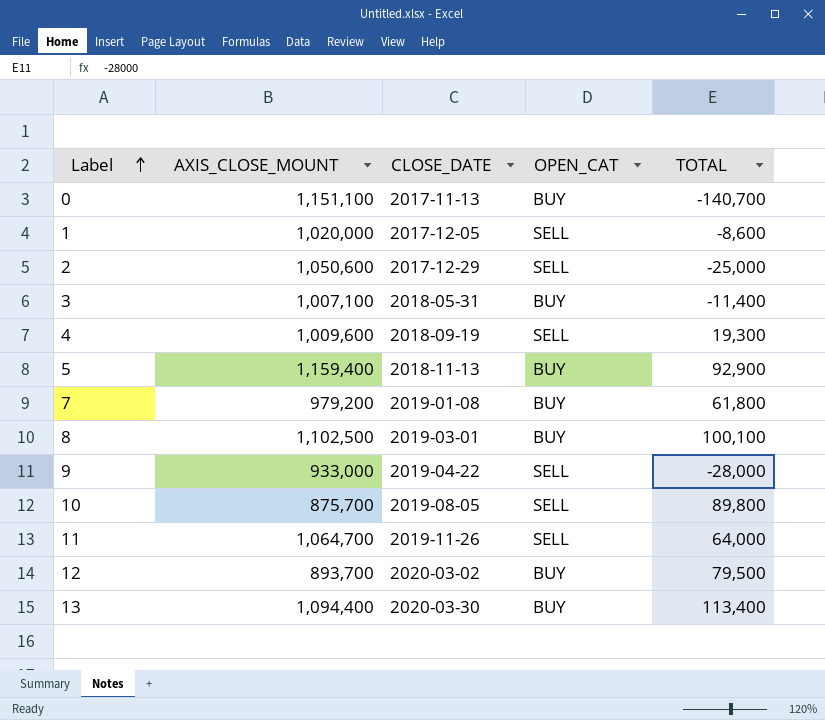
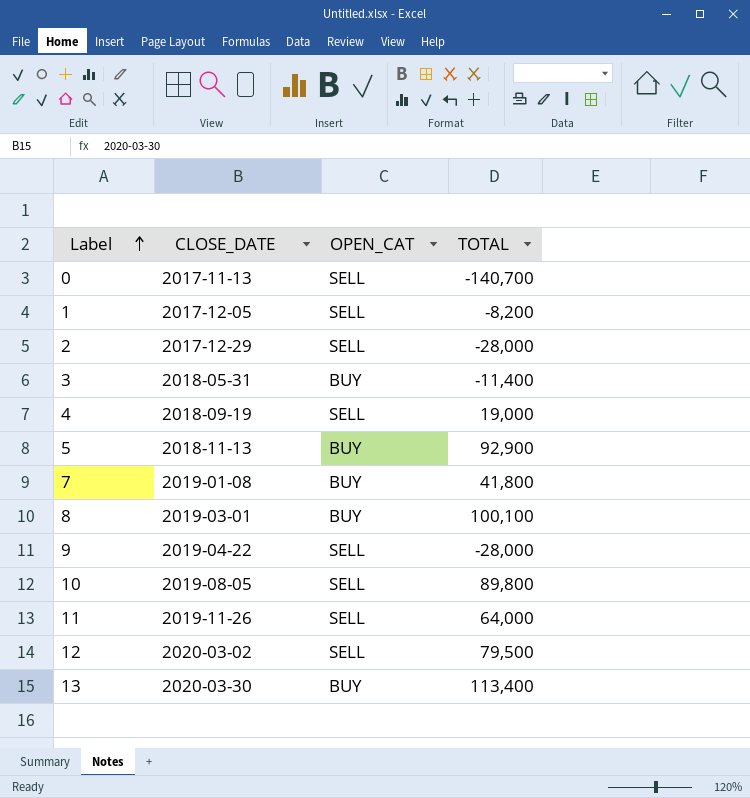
column AXIS_CLOSE_MOUNT | position: 2 -> none
0 | OPEN_CAT: BUY -> SELL
1 | TOTAL: -8,600 -> -8,200
2 | TOTAL: -25,000 -> -28,000
4 | TOTAL: 19,300 -> 19,000
7 | TOTAL: 61,800 -> 41,800
12 | OPEN_CAT: BUY -> SELL

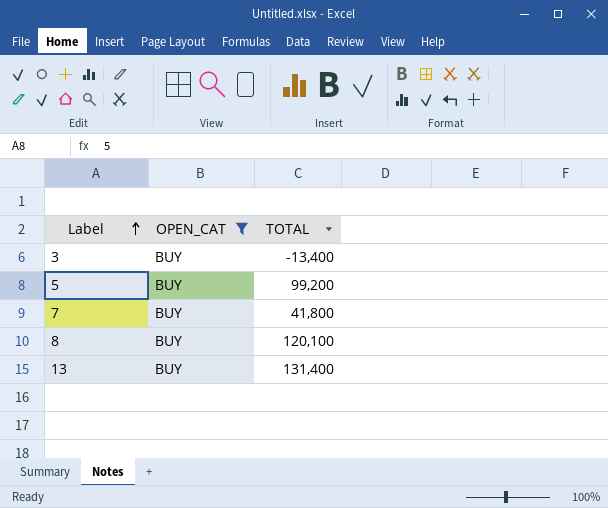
filter: none -> OPEN_CAT = BUY
column CLOSE_DATE | position: 2 -> none
3 | TOTAL: -11,400 -> -13,400
5 | TOTAL: 92,900 -> 99,200
8 | TOTAL: 100,100 -> 120,100
13 | TOTAL: 113,400 -> 131,400

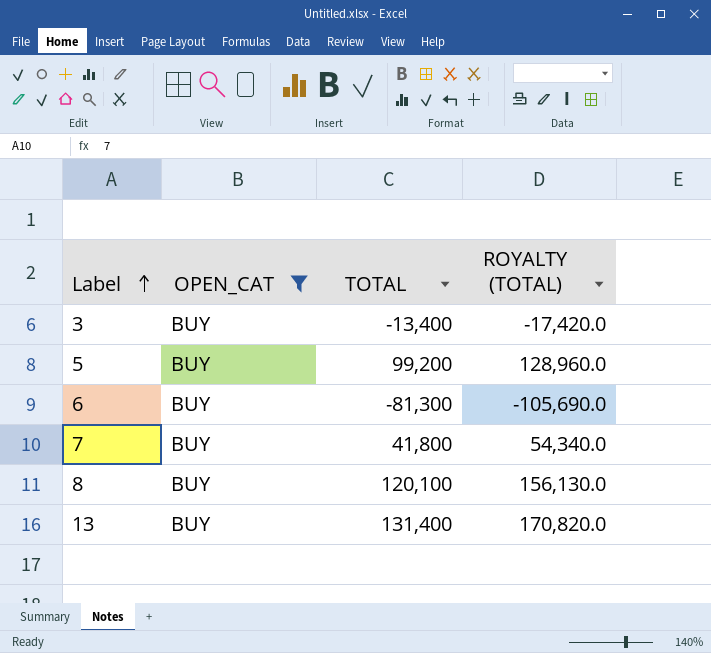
column ROYALTY (TOTAL) | formula: none -> [TOTAL] * 1.3
row 6: none -> BUY | -81,300 | -105,690.0

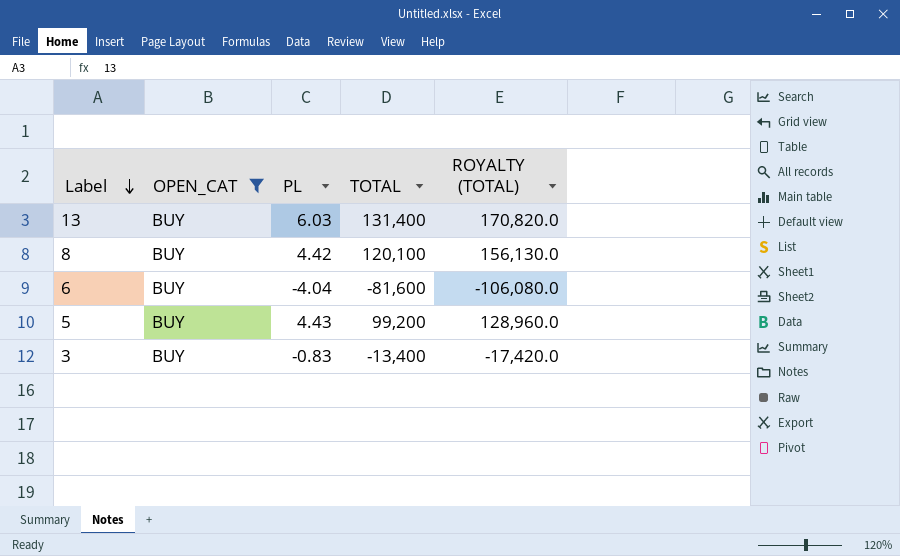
row order: Label ascending -> Label descending
column PL | position: none -> 3
row 7: BUY | 41,800 | 54,340.0 -> none
6 | TOTAL: -81,300 -> -81,600
6 | ROYALTY (TOTAL): -105,690.0 -> -106,080.0

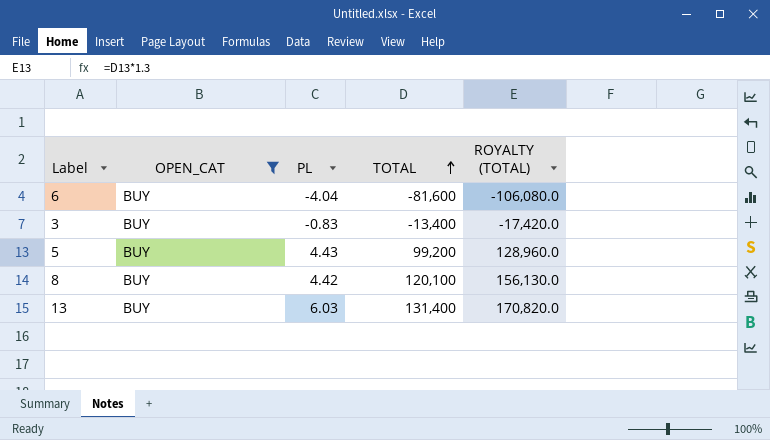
row order: Label descending -> TOTAL ascending

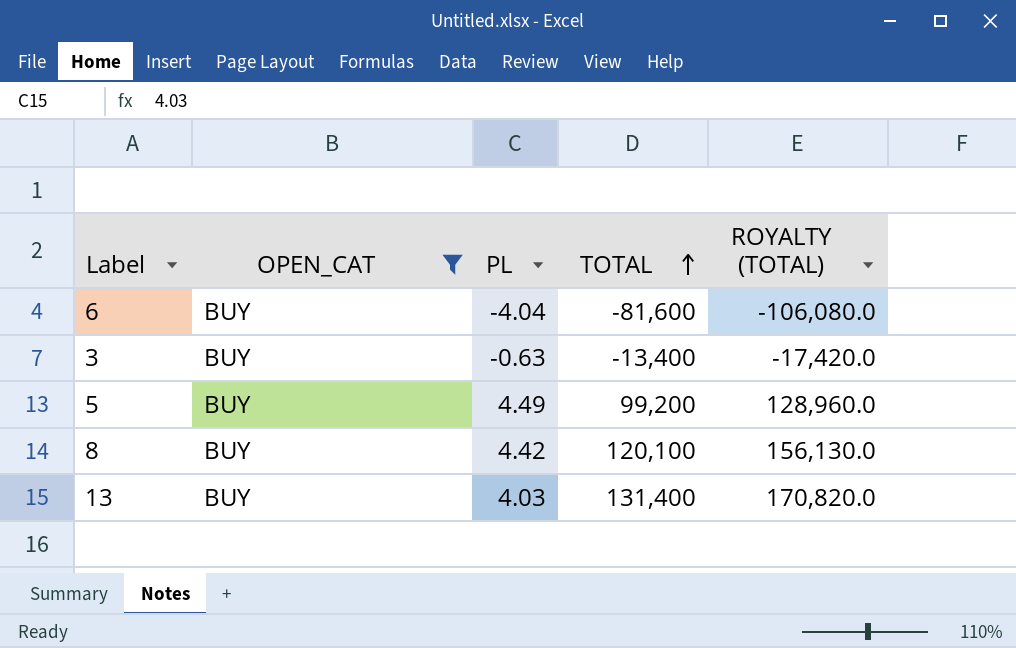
3 | PL: -0.83 -> -0.63
5 | PL: 4.43 -> 4.49
13 | PL: 6.03 -> 4.03

